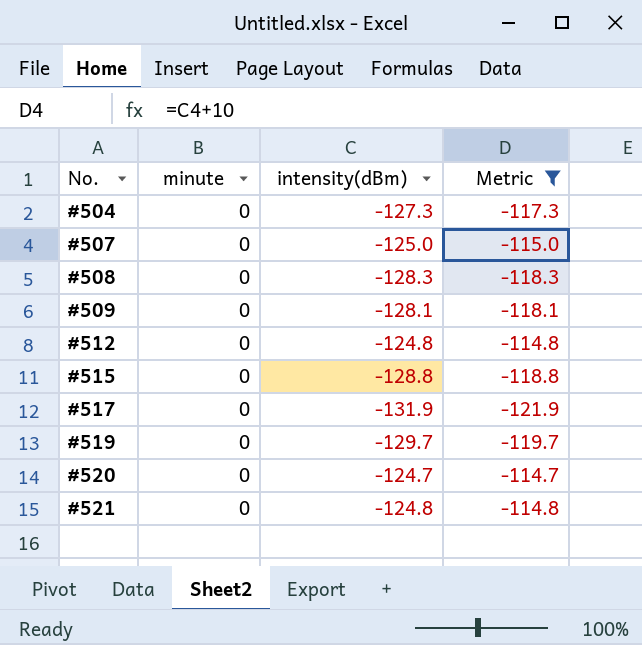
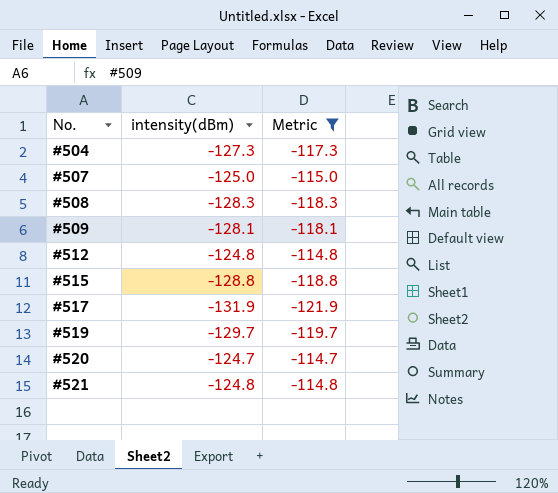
column minute | position: 2 -> none

